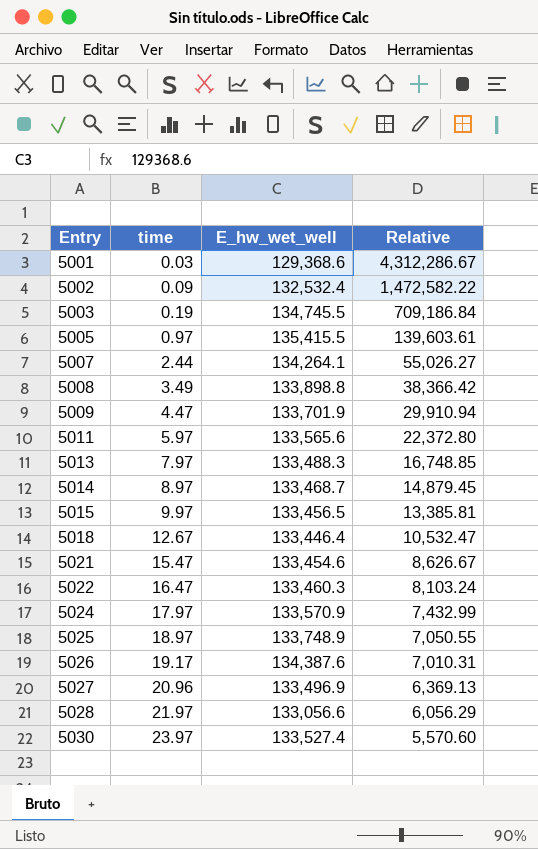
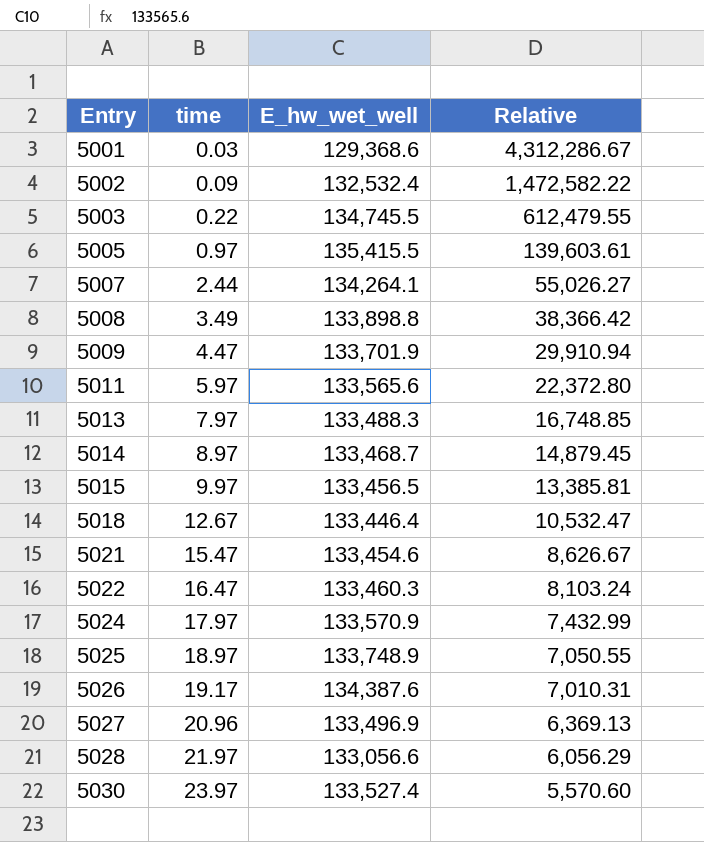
5003 | time: 0.19 -> 0.22
5003 | Relative: 709,186.84 -> 612,479.55

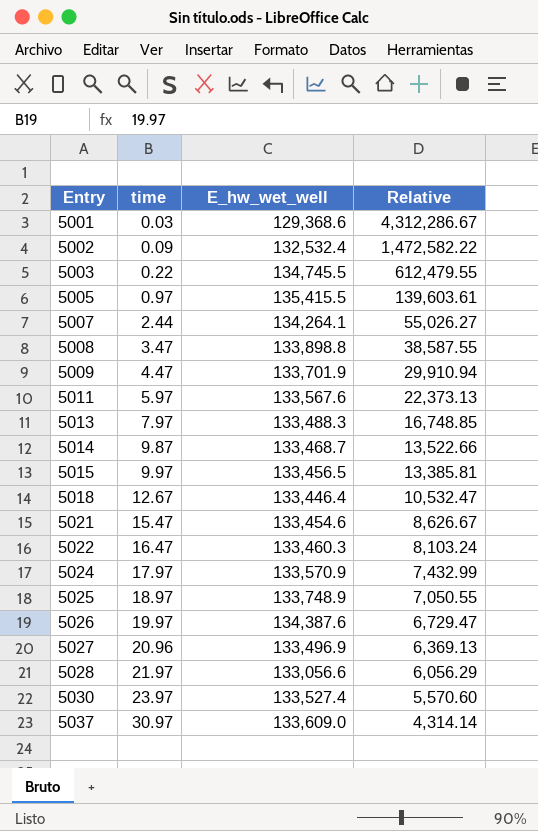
5008 | time: 3.49 -> 3.47
5008 | Relative: 38,366.42 -> 38,587.55
5011 | E_hw_wet_well: 133,565.6 -> 133,567.6
5011 | Relative: 22,372.80 -> 22,373.13
5014 | time: 8.97 -> 9.87
5014 | Relative: 14,879.45 -> 13,522.66
5026 | time: 19.17 -> 19.97
5026 | Relative: 7,010.31 -> 6,729.47
row 5037: none -> 30.97 | 133,609.0 | 4,314.14

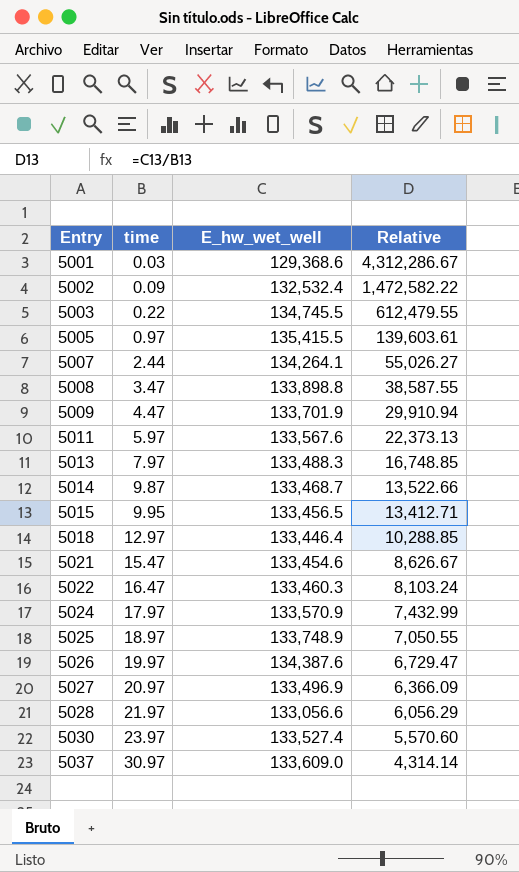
5015 | time: 9.97 -> 9.95
5015 | Relative: 13,385.81 -> 13,412.71
5018 | time: 12.67 -> 12.97
5018 | Relative: 10,532.47 -> 10,288.85
5027 | time: 20.96 -> 20.97
5027 | Relative: 6,369.13 -> 6,366.09

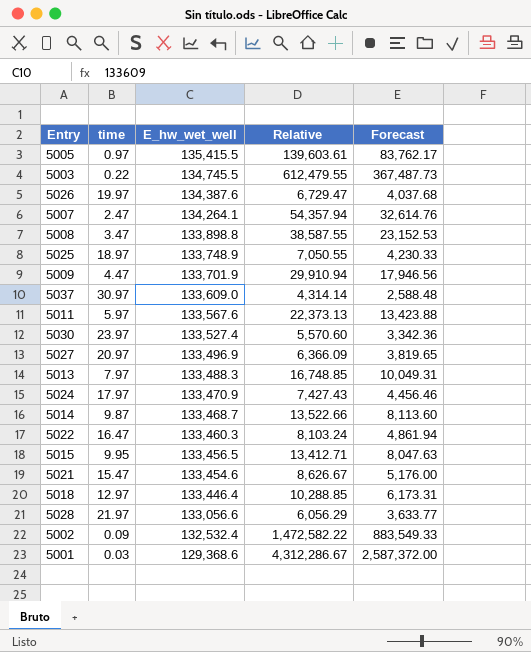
row order: Entry ascending -> E_hw_wet_well descending
column Forecast | formula: none -> [Relative] * 0.6
5007 | time: 2.44 -> 2.47
5007 | Relative: 55,026.27 -> 54,357.94
5024 | E_hw_wet_well: 133,570.9 -> 133,470.9
5024 | Relative: 7,432.99 -> 7,427.43

